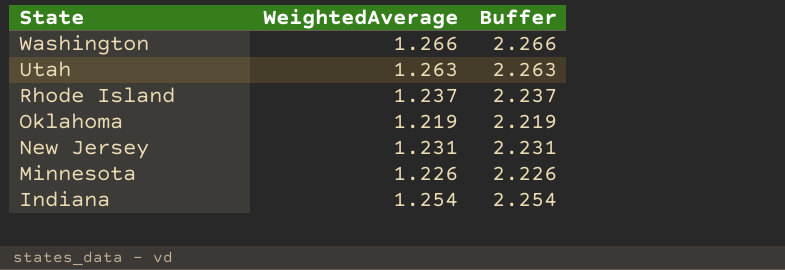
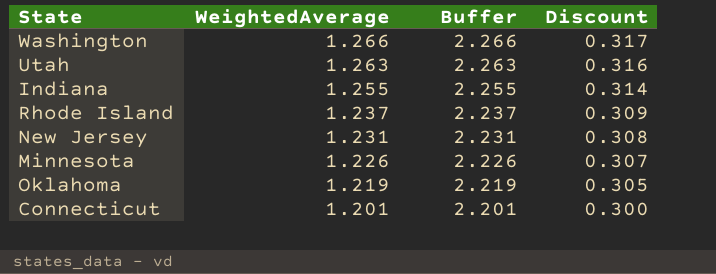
row order: State descending -> WeightedAverage descending
column Discount | formula: none -> [WeightedAverage] * 0.25
Indiana | WeightedAverage: 1.254 -> 1.255
Indiana | Buffer: 2.254 -> 2.255
row Connecticut: none -> 1.201 | 2.201 | 0.300

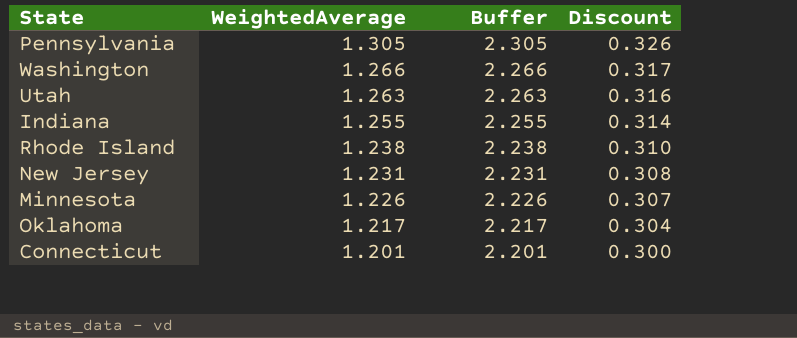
row Pennsylvania: none -> 1.305 | 2.305 | 0.326
Rhode Island | WeightedAverage: 1.237 -> 1.238
Rhode Island | Buffer: 2.237 -> 2.238
Rhode Island | Discount: 0.309 -> 0.310
Oklahoma | WeightedAverage: 1.219 -> 1.217
Oklahoma | Buffer: 2.219 -> 2.217
Oklahoma | Discount: 0.305 -> 0.304

